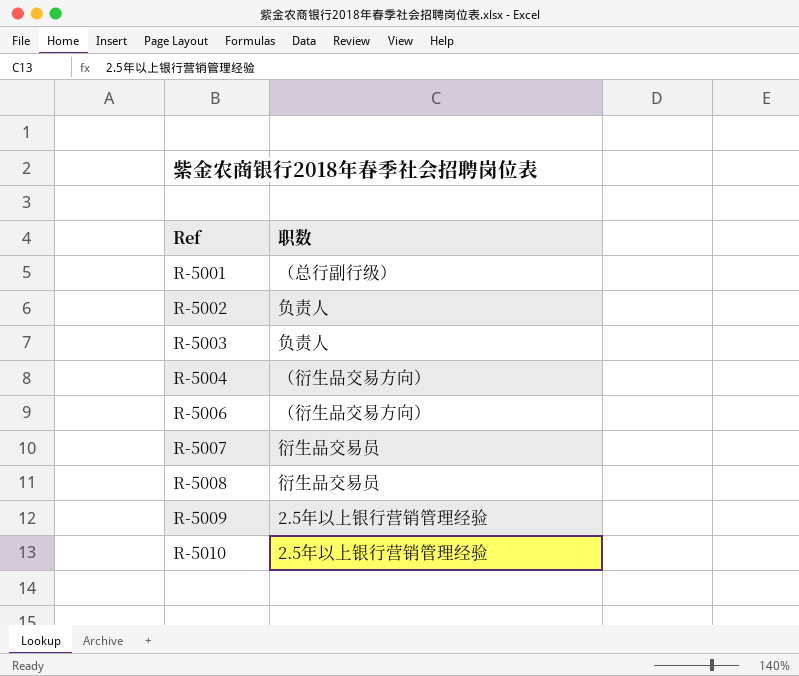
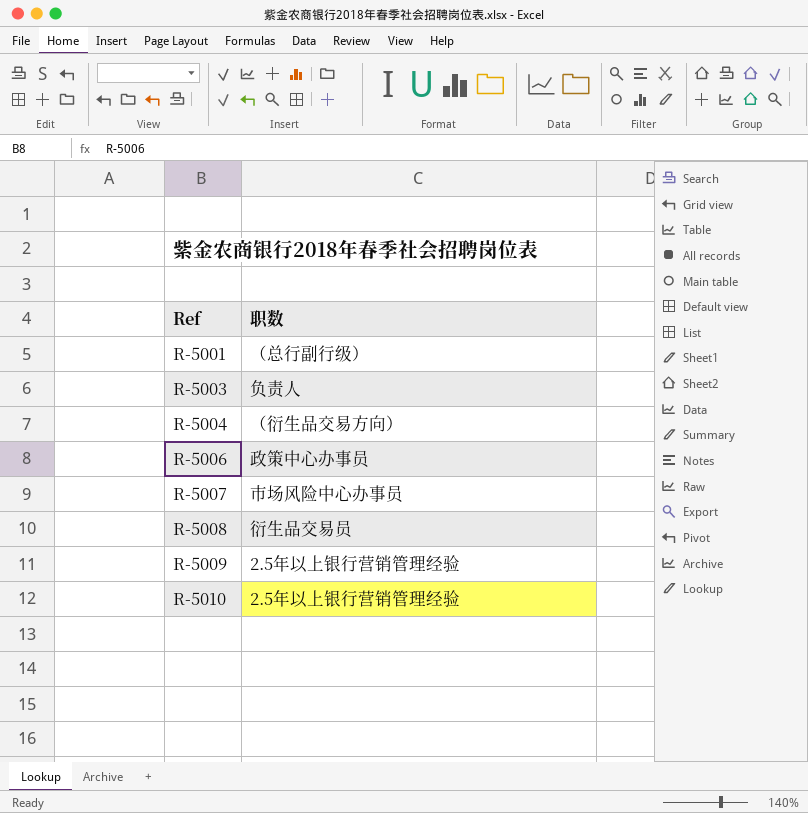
row R-5002: 负责人 -> none
R-5006 | 职数: （衍生品交易方向） -> 政策中心办事员
R-5007 | 职数: 衍生品交易员 -> 市场风险中心办事员

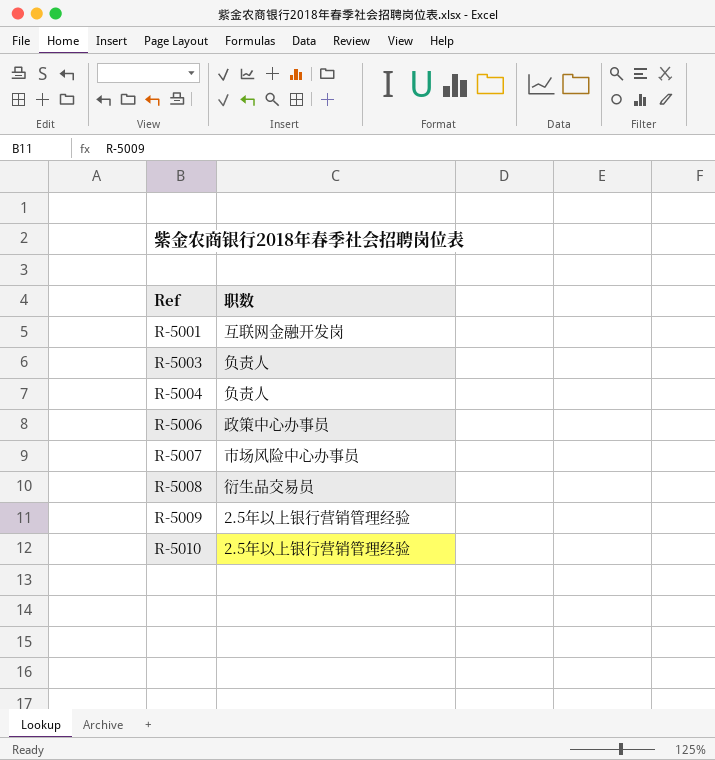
R-5001 | 职数: （总行副行级） -> 互联网金融开发岗
R-5004 | 职数: （衍生品交易方向） -> 负责人

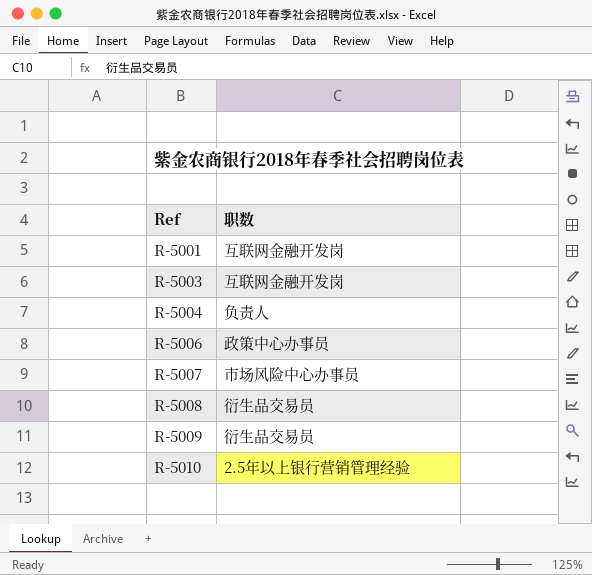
R-5003 | 职数: 负责人 -> 互联网金融开发岗
R-5009 | 职数: 2.5年以上银行营销管理经验 -> 衍生品交易员

